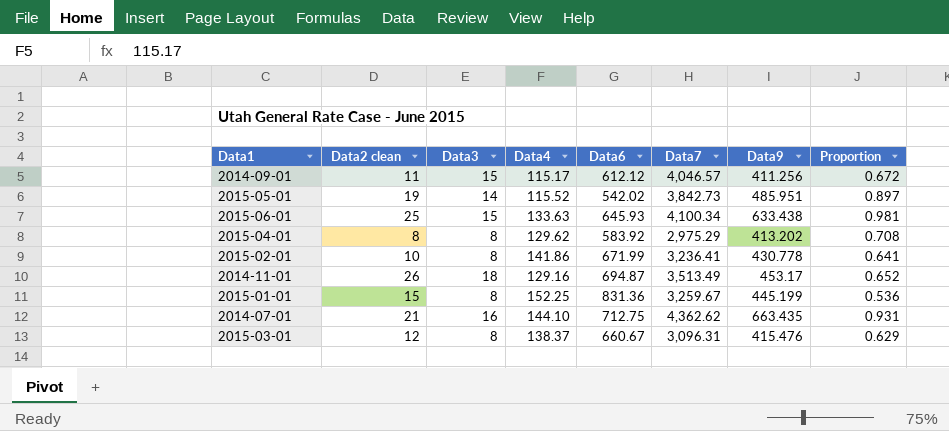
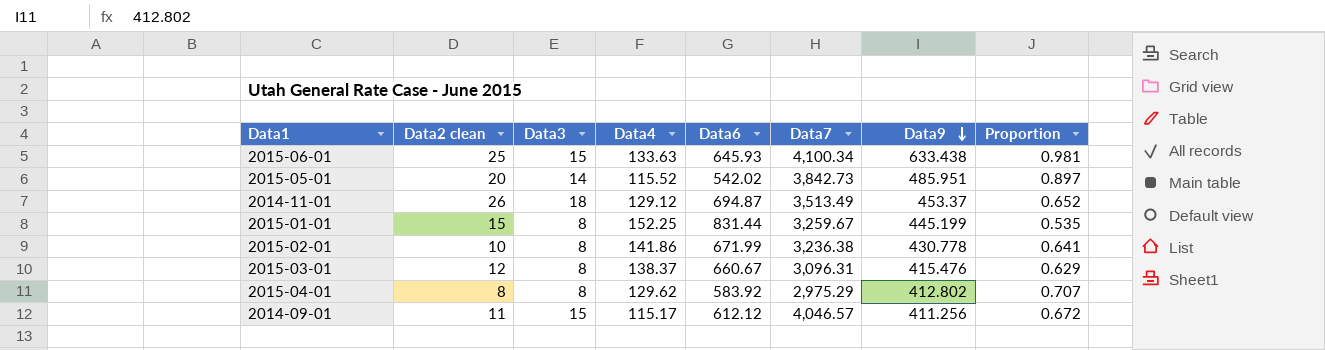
row order: none -> Data9 descending
row 2014-07-01: 21 | 16 | 144.10 | 712.75 | 4,362.62 | 663.435 | 0.931 -> none
2015-05-01 | Data2 clean: 19 -> 20
2014-11-01 | Data4: 129.16 -> 129.12
2014-11-01 | Data9: 453.17 -> 453.37
2015-01-01 | Data6: 831.36 -> 831.44
2015-01-01 | Proportion: 0.536 -> 0.535
2015-02-01 | Data7: 3,236.41 -> 3,236.38
2015-04-01 | Data9: 413.202 -> 412.802
2015-04-01 | Proportion: 0.708 -> 0.707

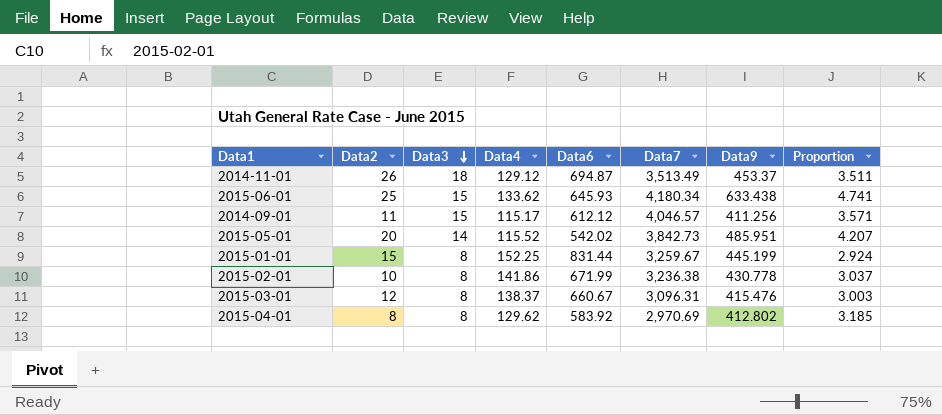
row order: Data9 descending -> Data3 descending
column name: Data2 clean -> Data2
column Proportion | formula: [Data9] / [Data6] -> [Data9] / [Data4]
2015-06-01 | Data4: 133.63 -> 133.62
2015-06-01 | Data7: 4,100.34 -> 4,180.34
2015-04-01 | Data7: 2,975.29 -> 2,970.69

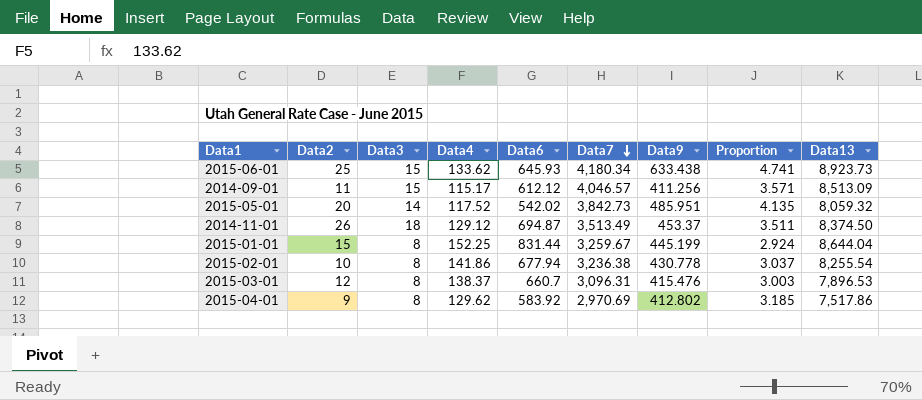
row order: Data3 descending -> Data7 descending
column Data13 | position: none -> 9
2015-05-01 | Data4: 115.52 -> 117.52
2015-05-01 | Proportion: 4.207 -> 4.135
2015-02-01 | Data6: 671.99 -> 677.94
2015-03-01 | Data6: 660.67 -> 660.7
2015-04-01 | Data2: 8 -> 9

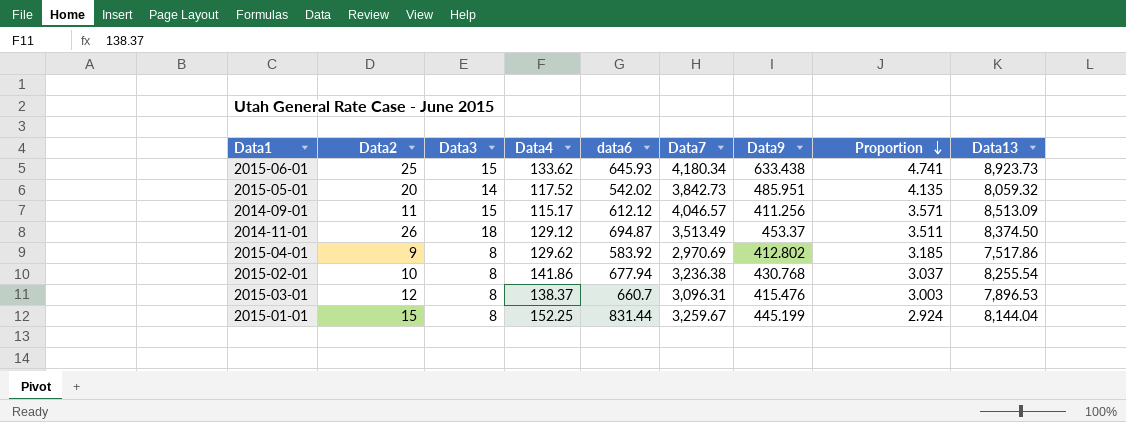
row order: Data7 descending -> Proportion descending
column name: Data6 -> data6
2015-02-01 | Data9: 430.778 -> 430.768
2015-01-01 | Data13: 8,644.04 -> 8,144.04

